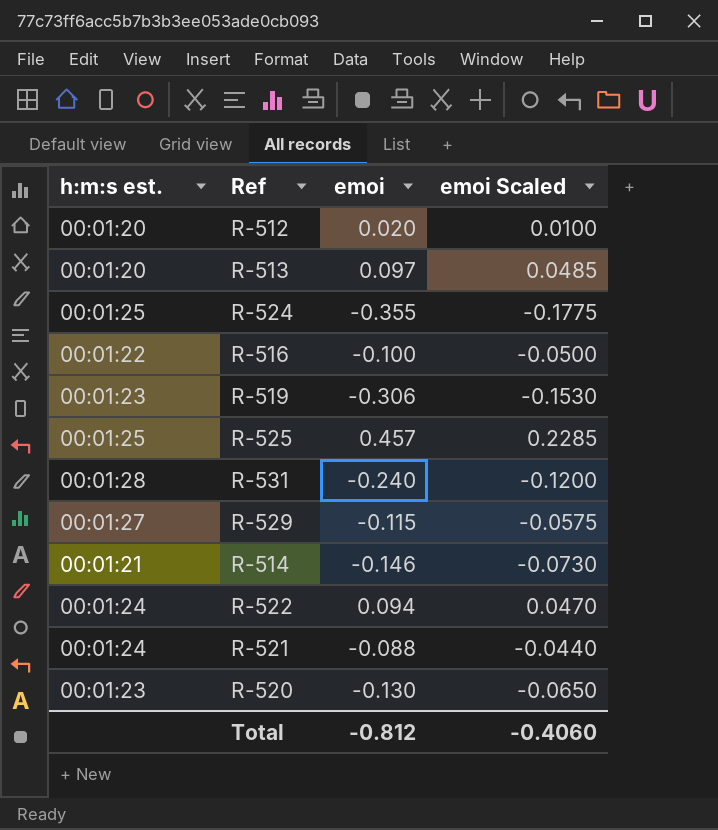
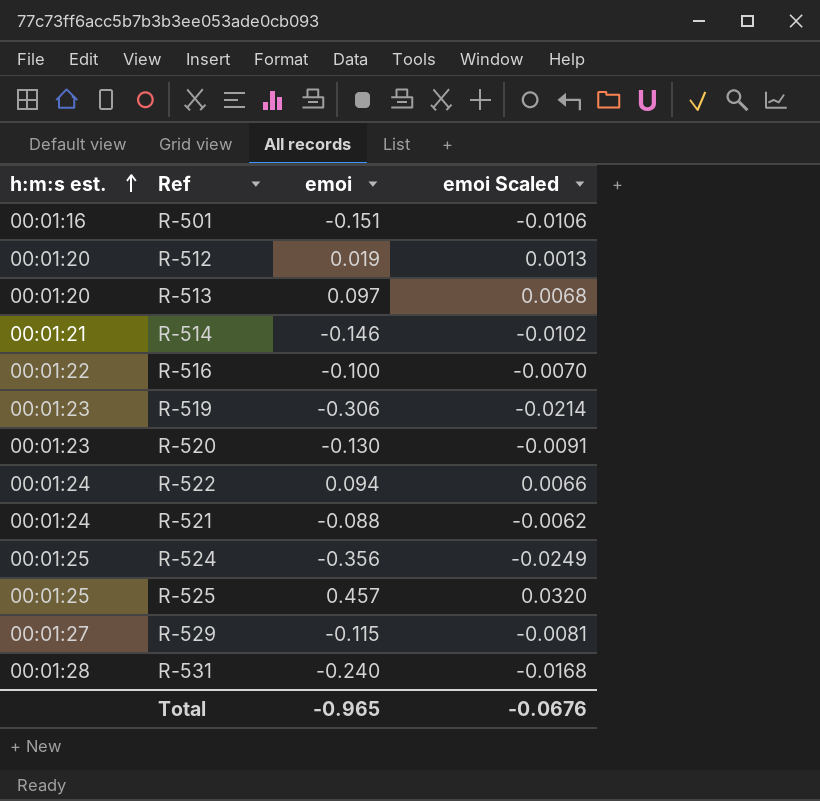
row order: none -> h:m:s est. ascending
column emoi Scaled | formula: [emoi] * 0.5 -> [emoi] * 0.07
row R-501: none -> 00:01:16 | -0.151 | -0.0106
R-512 | emoi: 0.020 -> 0.019
R-524 | emoi: -0.355 -> -0.356
Total | emoi: -0.812 -> -0.965
Total | emoi Scaled: -0.4060 -> -0.0676

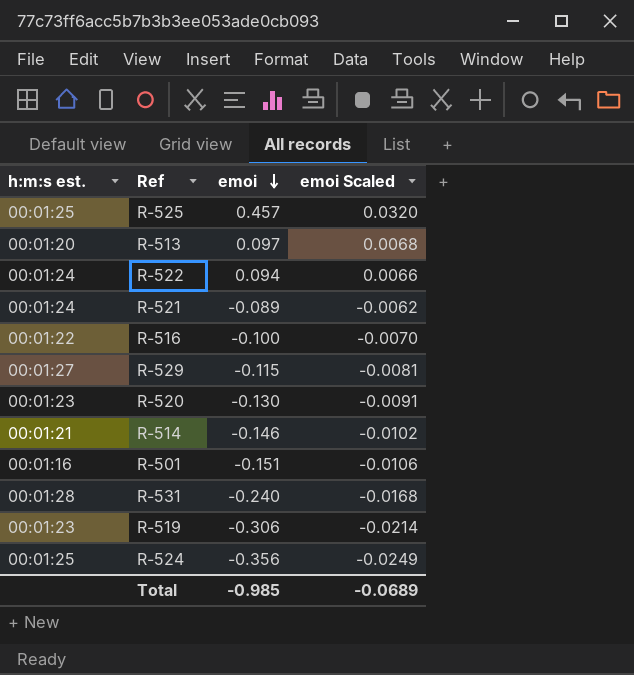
row order: h:m:s est. ascending -> emoi descending
row R-512: 00:01:20 | 0.019 | 0.0013 -> none
R-521 | emoi: -0.088 -> -0.089
Total | emoi: -0.965 -> -0.985
Total | emoi Scaled: -0.0676 -> -0.0689

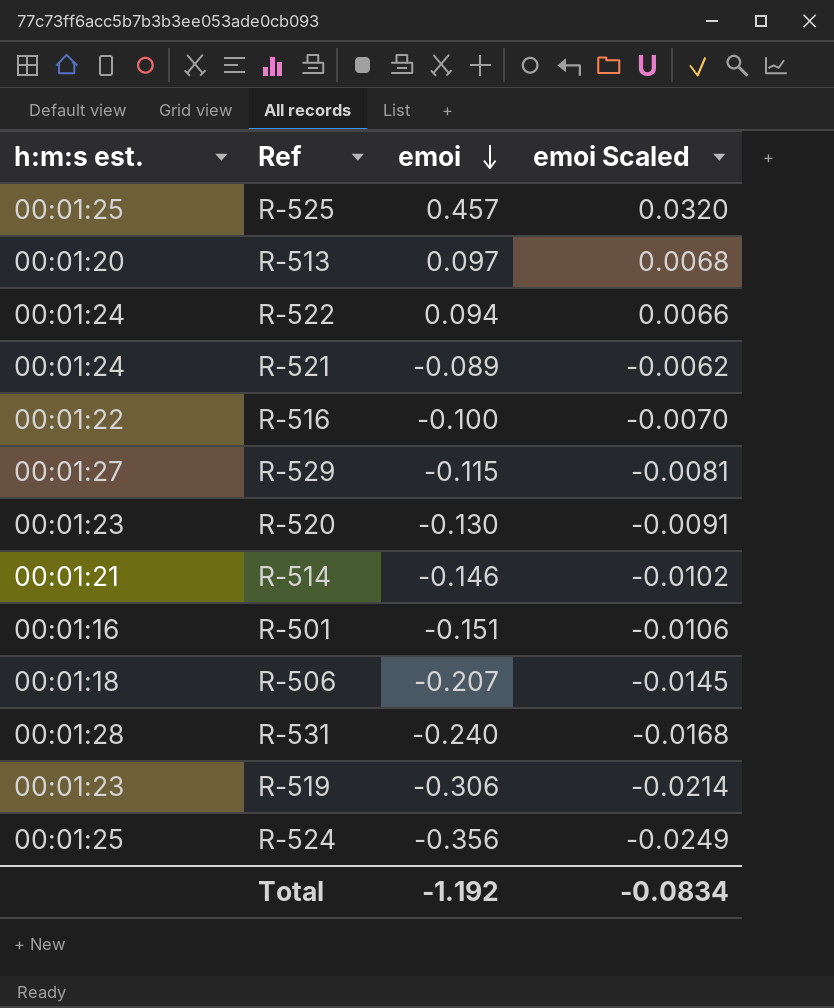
row R-506: none -> 00:01:18 | -0.207 | -0.0145
Total | emoi: -0.985 -> -1.192
Total | emoi Scaled: -0.0689 -> -0.0834

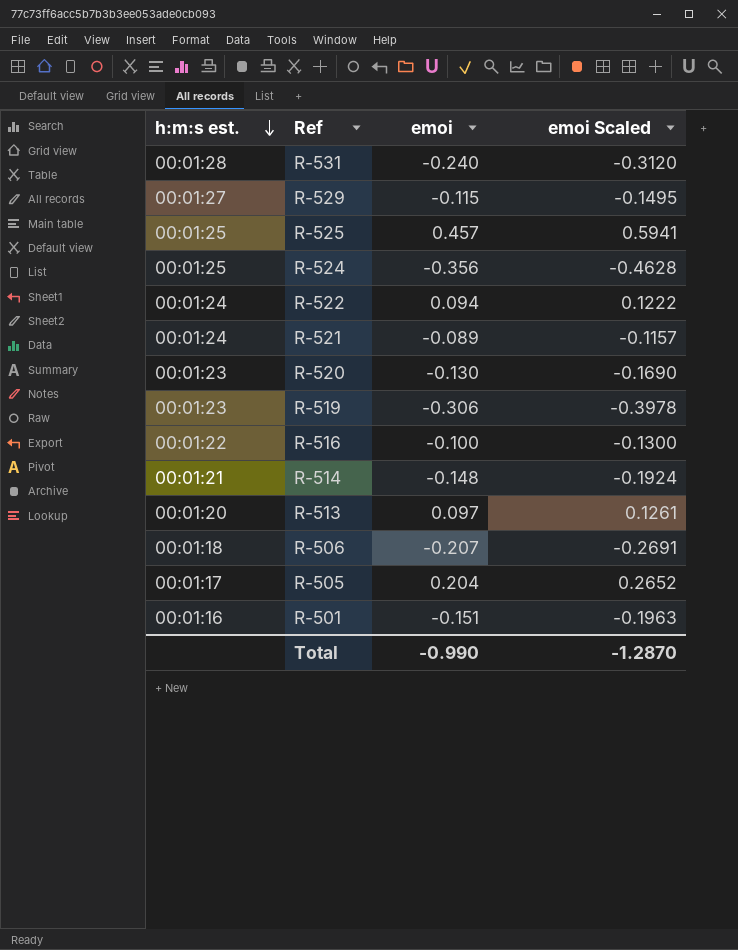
row order: emoi descending -> h:m:s est. descending
column emoi Scaled | formula: [emoi] * 0.07 -> [emoi] * 1.3
R-514 | emoi: -0.146 -> -0.148
row R-505: none -> 00:01:17 | 0.204 | 0.2652
Total | emoi: -1.192 -> -0.990
Total | emoi Scaled: -0.0834 -> -1.2870

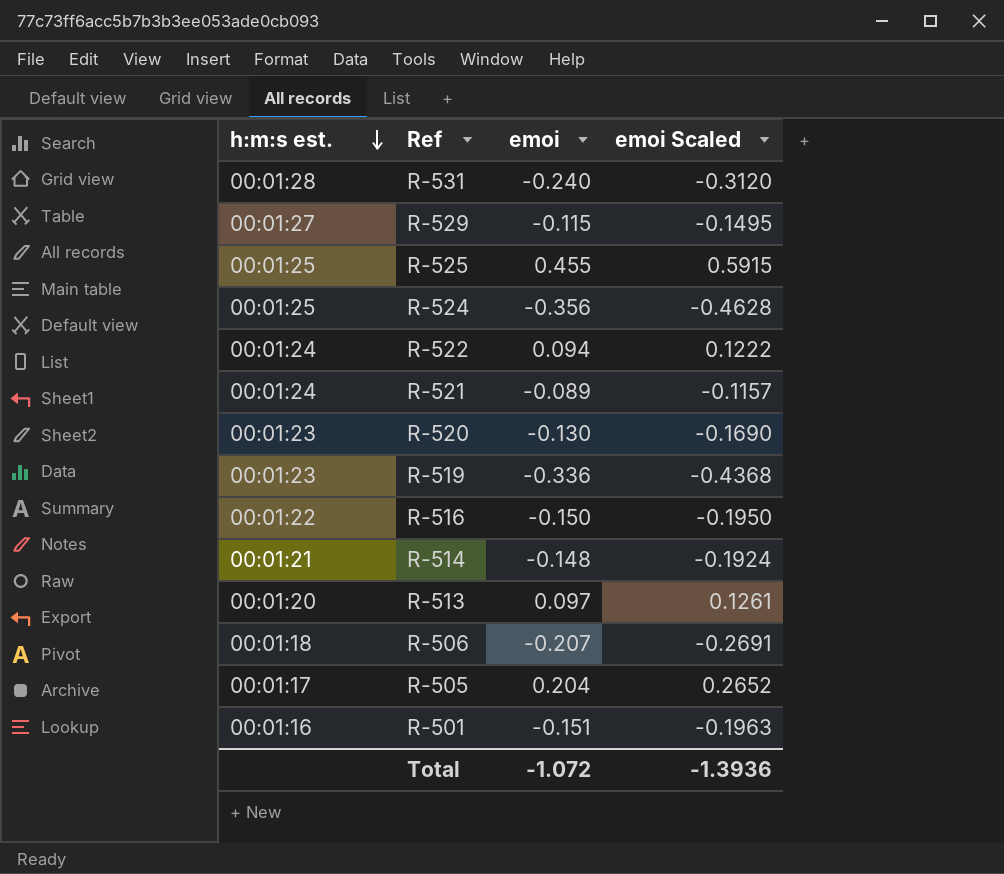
R-525 | emoi: 0.457 -> 0.455
R-525 | emoi Scaled: 0.5941 -> 0.5915
R-519 | emoi: -0.306 -> -0.336
R-519 | emoi Scaled: -0.3978 -> -0.4368
R-516 | emoi: -0.100 -> -0.150
R-516 | emoi Scaled: -0.1300 -> -0.1950
Total | emoi: -0.990 -> -1.072
Total | emoi Scaled: -1.2870 -> -1.3936

